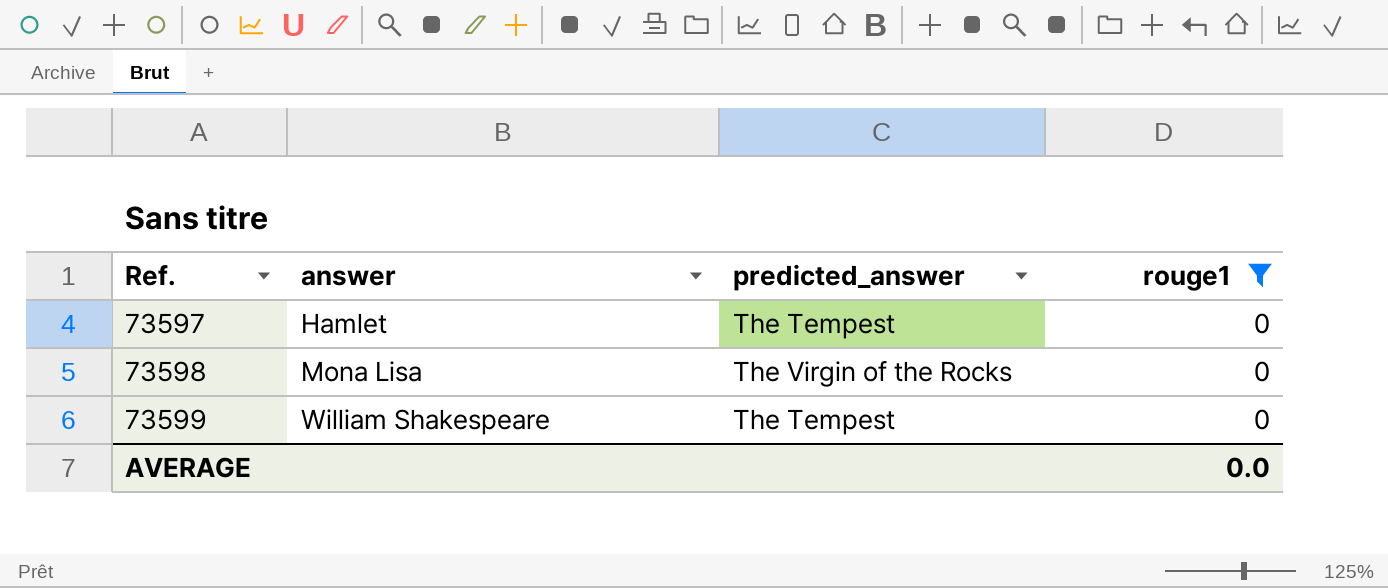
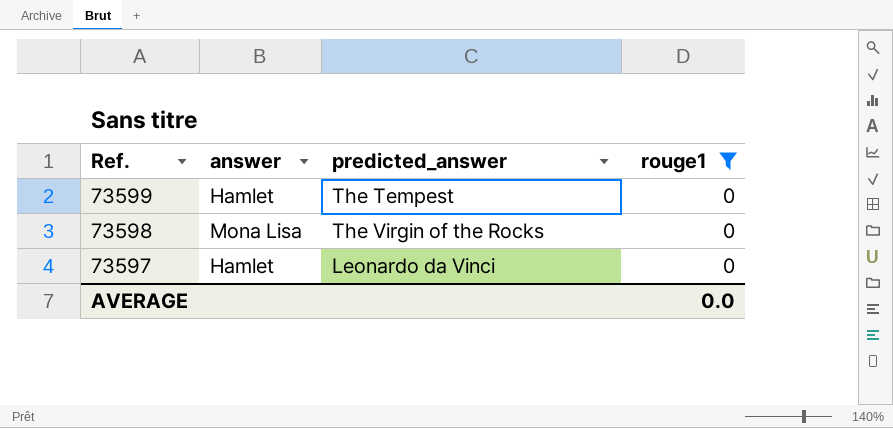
row order: Ref. ascending -> Ref. descending
73599 | answer: William Shakespeare -> Hamlet
73597 | predicted_answer: The Tempest -> Leonardo da Vinci

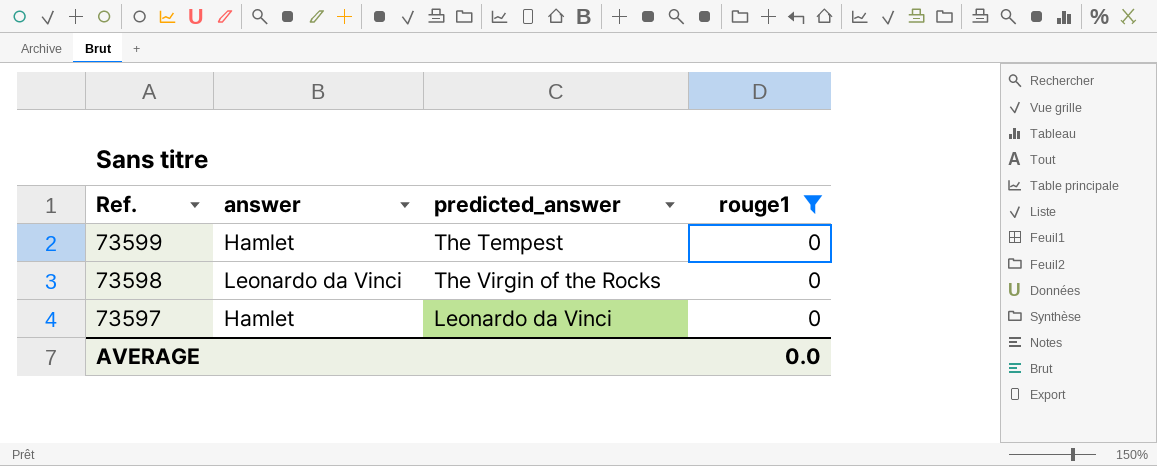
73598 | answer: Mona Lisa -> Leonardo da Vinci

